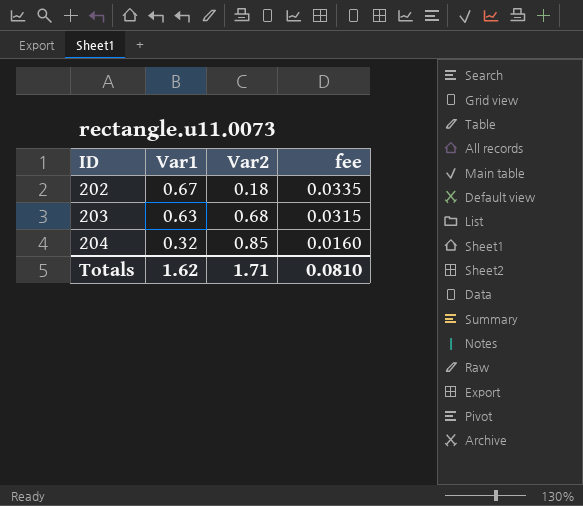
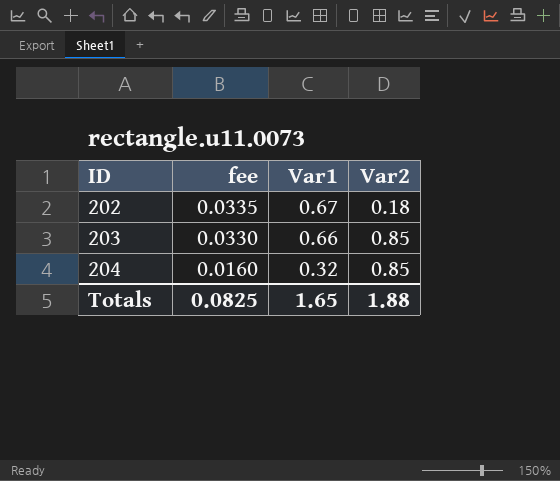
column fee | position: 4 -> 2
203 | fee: 0.0315 -> 0.0330
203 | Var1: 0.63 -> 0.66
203 | Var2: 0.68 -> 0.85
Totals | fee: 0.0810 -> 0.0825
Totals | Var1: 1.62 -> 1.65
Totals | Var2: 1.71 -> 1.88

